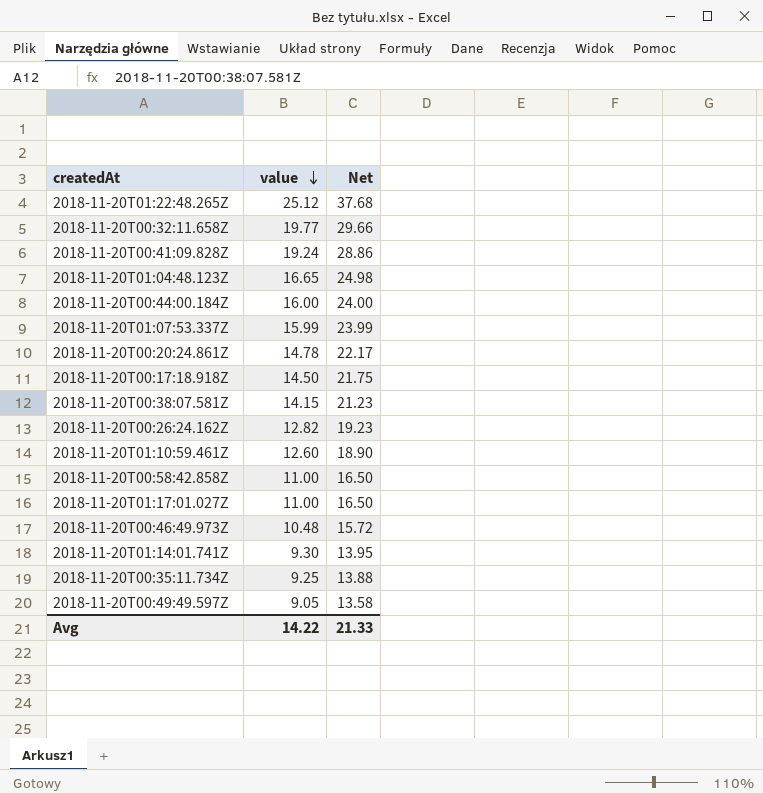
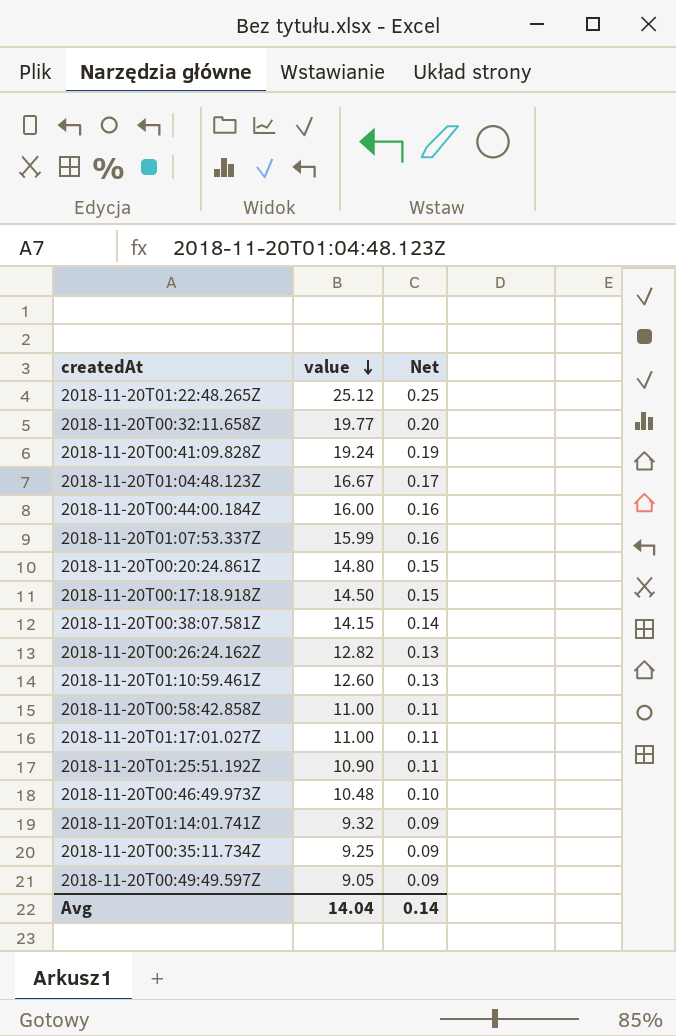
column Net | formula: [value] * 1.5 -> [value] * 0.01
2018-11-20T01:04:48.123Z | value: 16.65 -> 16.67
2018-11-20T00:20:24.861Z | value: 14.78 -> 14.80
row 2018-11-20T01:25:51.192Z: none -> 10.90 | 0.11
2018-11-20T01:14:01.741Z | value: 9.30 -> 9.32
Avg | value: 14.22 -> 14.04
Avg | Net: 21.33 -> 0.14

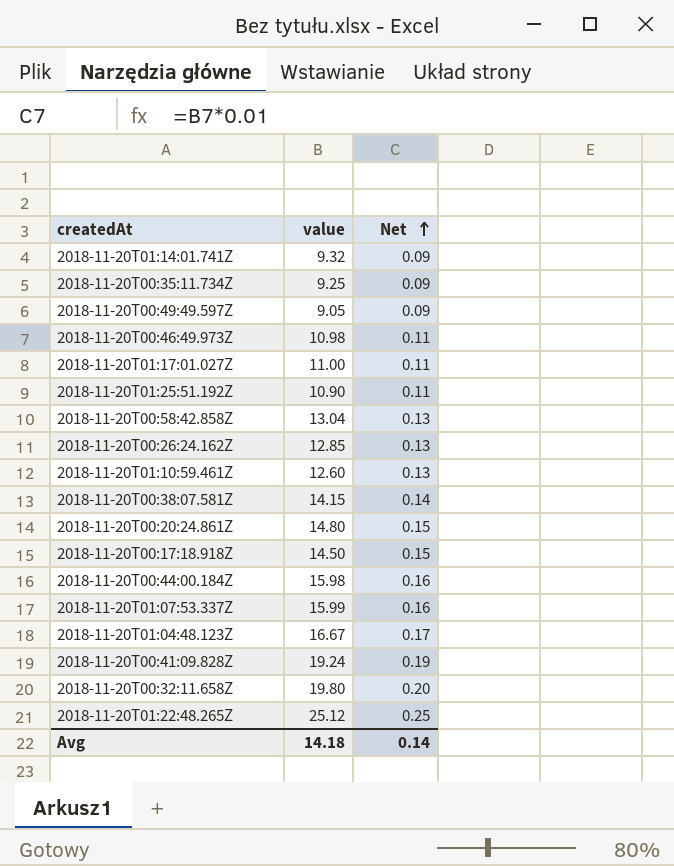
row order: value descending -> Net ascending
2018-11-20T00:46:49.973Z | value: 10.48 -> 10.98
2018-11-20T00:46:49.973Z | Net: 0.10 -> 0.11
2018-11-20T00:58:42.858Z | value: 11.00 -> 13.04
2018-11-20T00:58:42.858Z | Net: 0.11 -> 0.13
2018-11-20T00:26:24.162Z | value: 12.82 -> 12.85
2018-11-20T00:44:00.184Z | value: 16.00 -> 15.98
2018-11-20T00:32:11.658Z | value: 19.77 -> 19.80
Avg | value: 14.04 -> 14.18

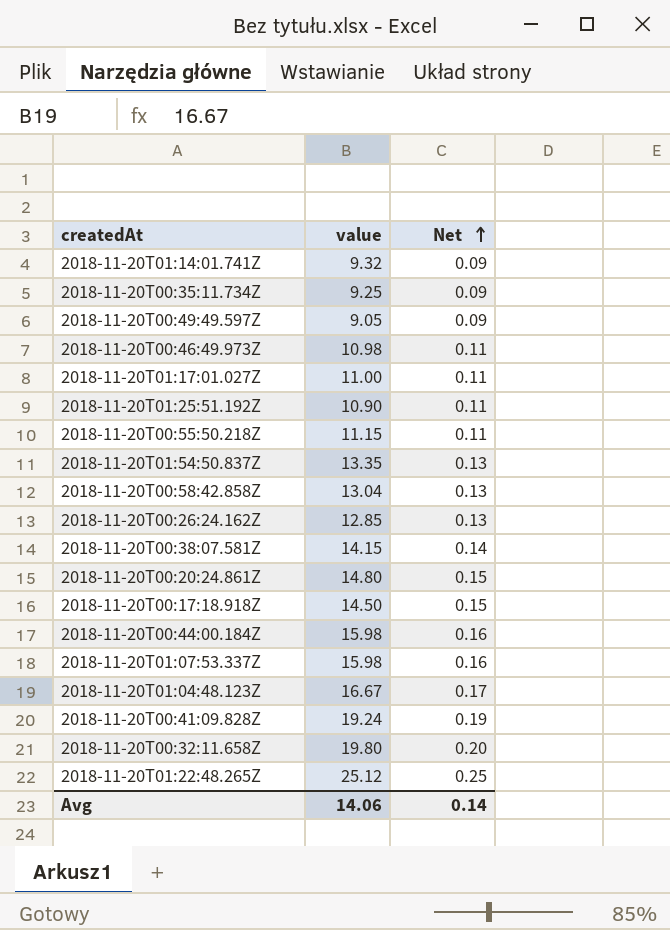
row 2018-11-20T01:10:59.461Z: 12.60 | 0.13 -> none
row 2018-11-20T00:55:50.218Z: none -> 11.15 | 0.11
row 2018-11-20T01:54:50.837Z: none -> 13.35 | 0.13
2018-11-20T01:07:53.337Z | value: 15.99 -> 15.98
Avg | value: 14.18 -> 14.06

